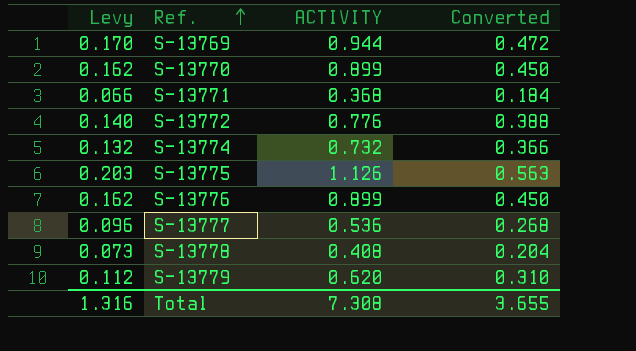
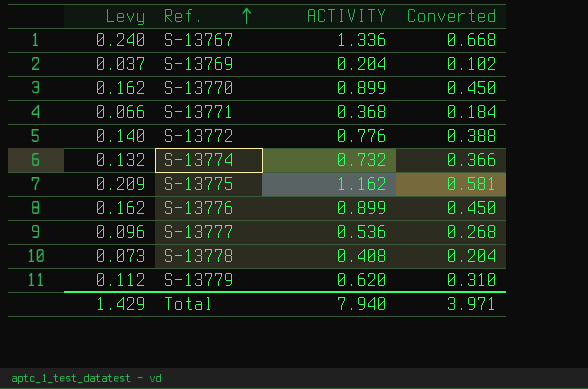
row S-13767: none -> 0.240 | 1.336 | 0.668
S-13769 | Levy: 0.170 -> 0.037
S-13769 | ACTIVITY: 0.944 -> 0.204
S-13769 | Converted: 0.472 -> 0.102
S-13775 | Levy: 0.203 -> 0.209
S-13775 | ACTIVITY: 1.126 -> 1.162
S-13775 | Converted: 0.563 -> 0.581
Total | Levy: 1.316 -> 1.429
Total | ACTIVITY: 7.308 -> 7.940
Total | Converted: 3.655 -> 3.971

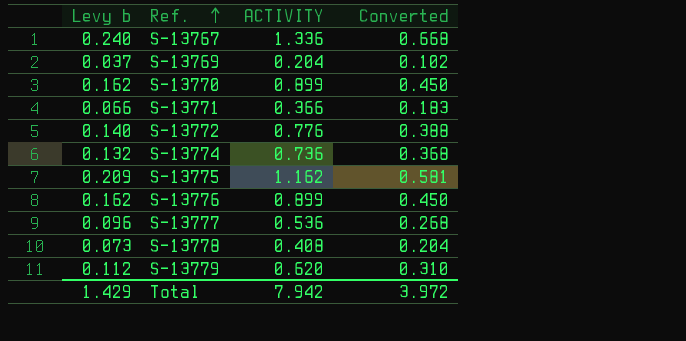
column name: Levy -> Levy b
S-13771 | ACTIVITY: 0.368 -> 0.366
S-13771 | Converted: 0.184 -> 0.183
S-13774 | ACTIVITY: 0.732 -> 0.736
S-13774 | Converted: 0.366 -> 0.368
Total | ACTIVITY: 7.940 -> 7.942
Total | Converted: 3.971 -> 3.972

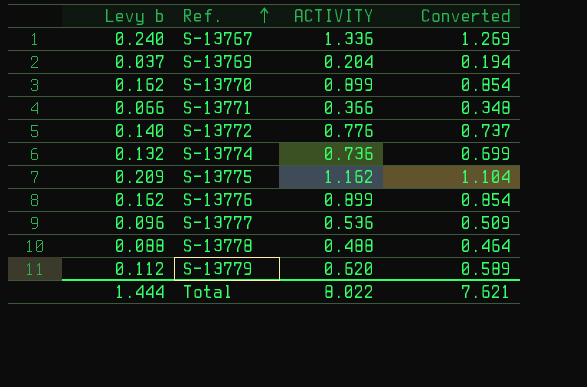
column Converted | formula: [ACTIVITY] * 0.5 -> [ACTIVITY] * 0.95
S-13778 | Levy b: 0.073 -> 0.088
S-13778 | ACTIVITY: 0.408 -> 0.488
Total | Levy b: 1.429 -> 1.444
Total | ACTIVITY: 7.942 -> 8.022
Total | Converted: 3.972 -> 7.621

